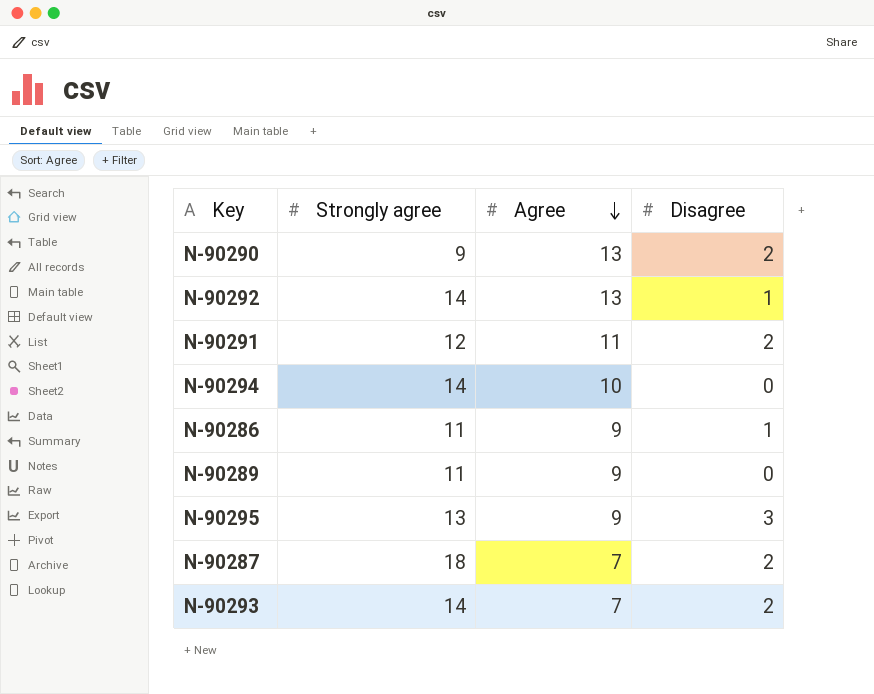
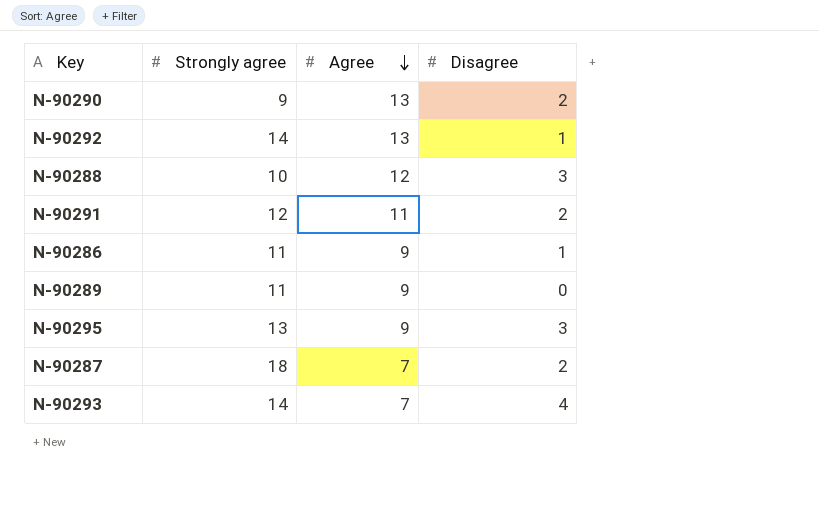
row N-90294: 14 | 10 | 0 -> none
row N-90288: none -> 10 | 12 | 3
N-90293 | Disagree: 2 -> 4

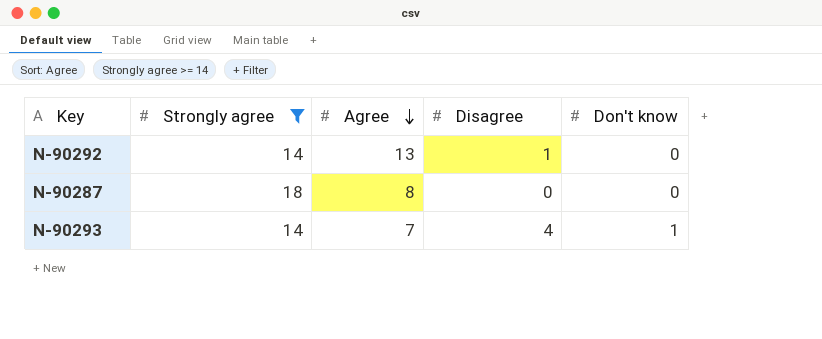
filter: none -> Strongly agree >= 14
column Don't know | position: none -> 5
N-90287 | Agree: 7 -> 8
N-90287 | Disagree: 2 -> 0

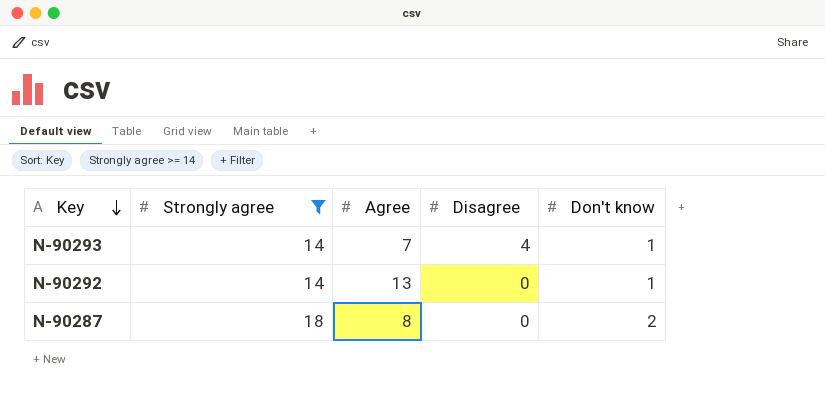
row order: Agree descending -> Key descending
N-90292 | Disagree: 1 -> 0
N-90292 | Don't know: 0 -> 1
N-90287 | Don't know: 0 -> 2

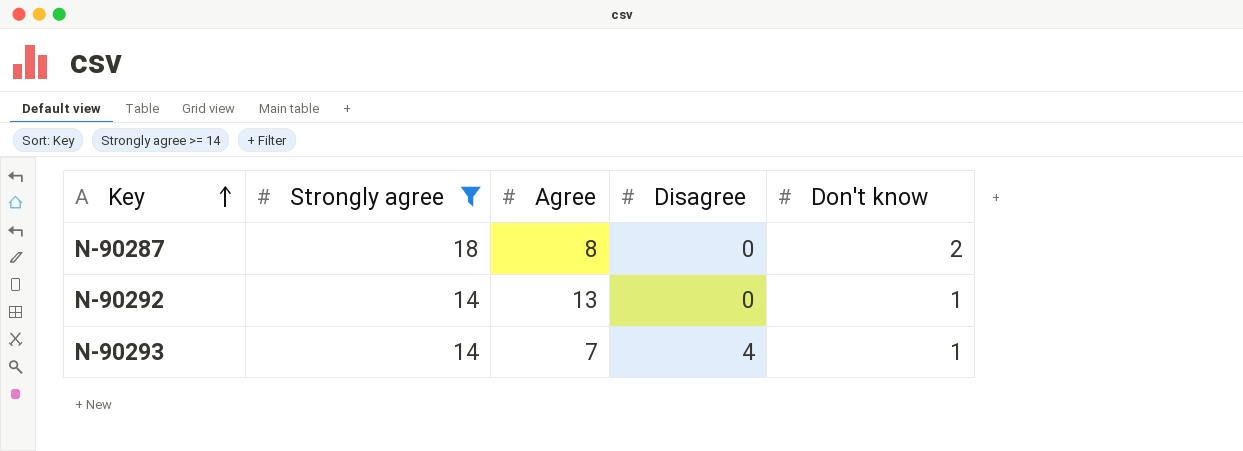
row order: Key descending -> Key ascending

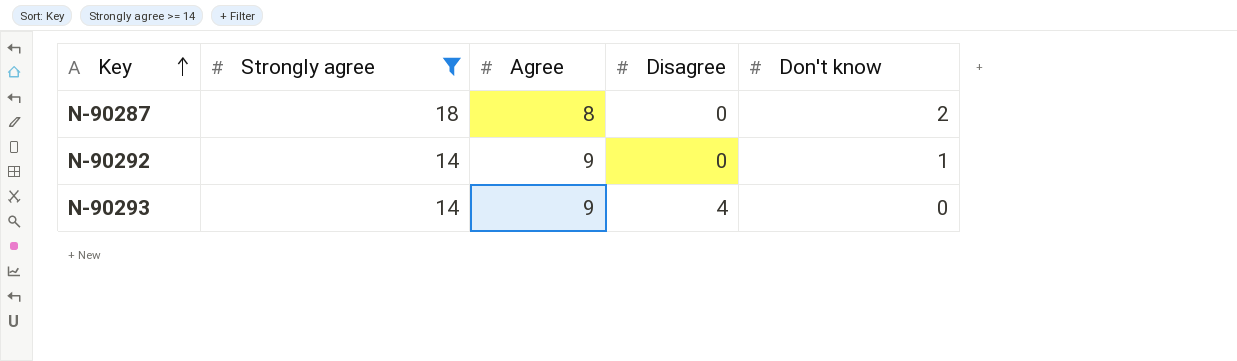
N-90292 | Agree: 13 -> 9
N-90293 | Agree: 7 -> 9
N-90293 | Don't know: 1 -> 0

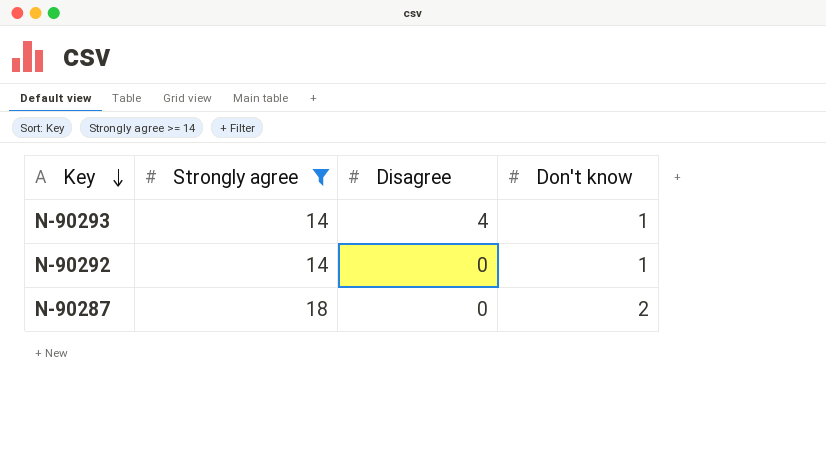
row order: Key ascending -> Key descending
column Agree | position: 3 -> none
N-90293 | Don't know: 0 -> 1

